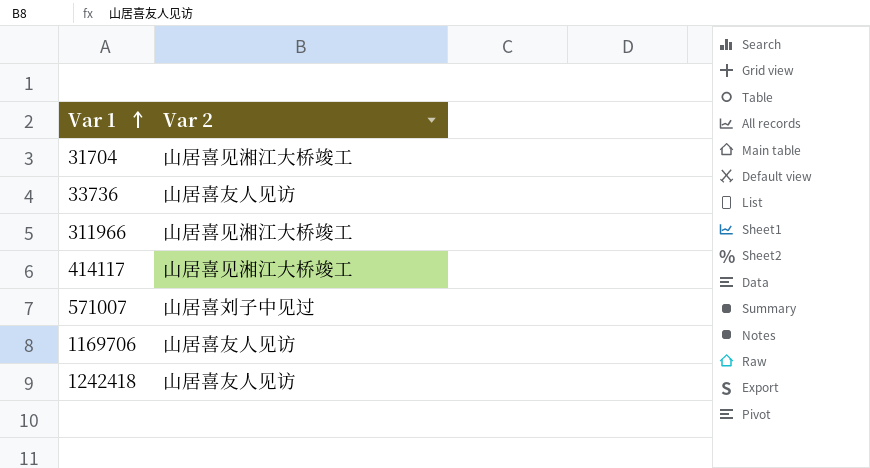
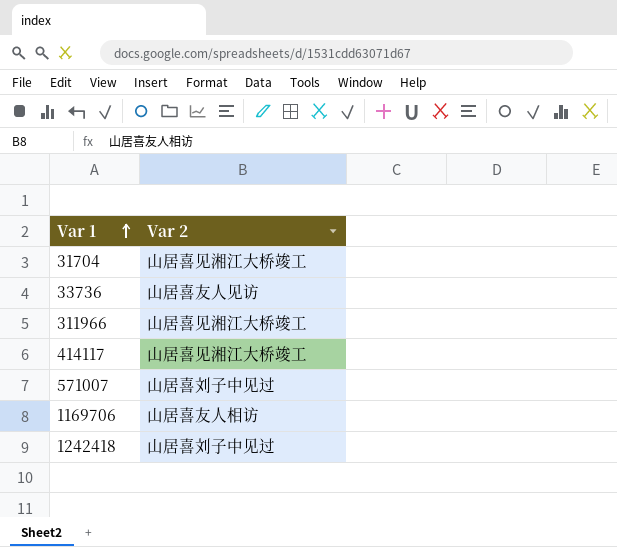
1169706 | Var 2: 山居喜友人见访 -> 山居喜友人相访
1242418 | Var 2: 山居喜友人见访 -> 山居喜刘子中见过

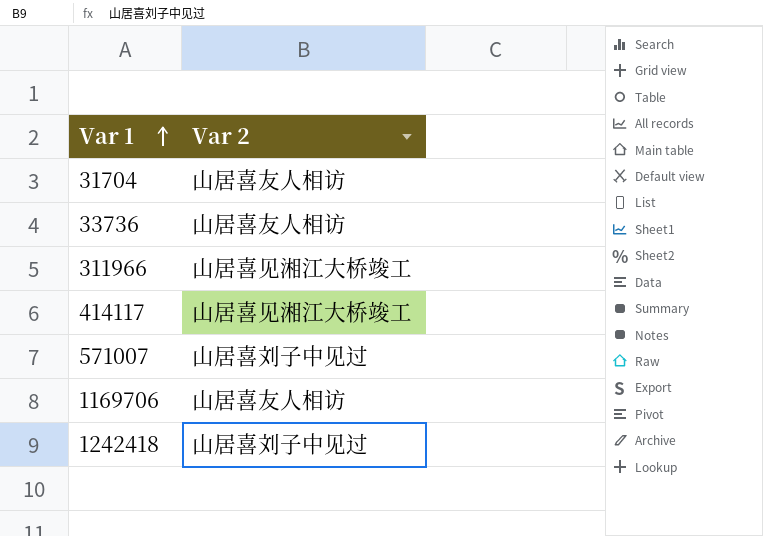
31704 | Var 2: 山居喜见湘江大桥竣工 -> 山居喜友人相访
33736 | Var 2: 山居喜友人见访 -> 山居喜友人相访

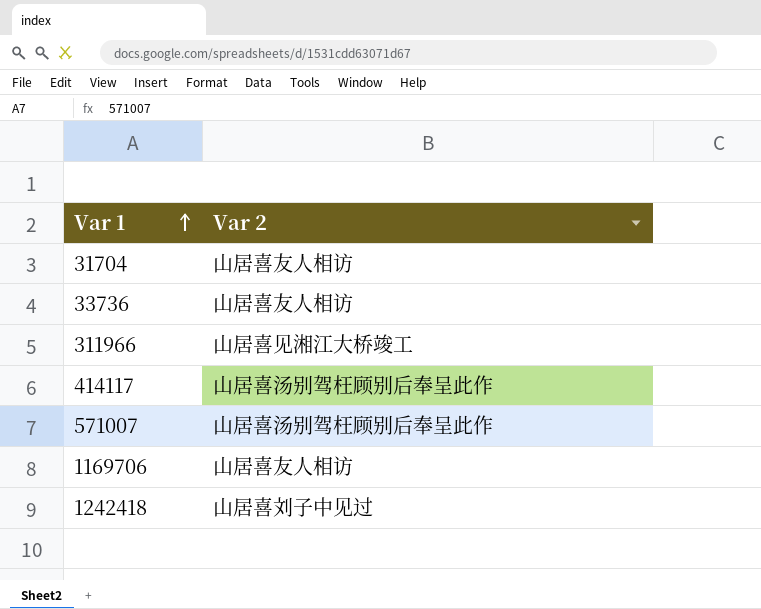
414117 | Var 2: 山居喜见湘江大桥竣工 -> 山居喜汤别驾枉顾别后奉呈此作
571007 | Var 2: 山居喜刘子中见过 -> 山居喜汤别驾枉顾别后奉呈此作

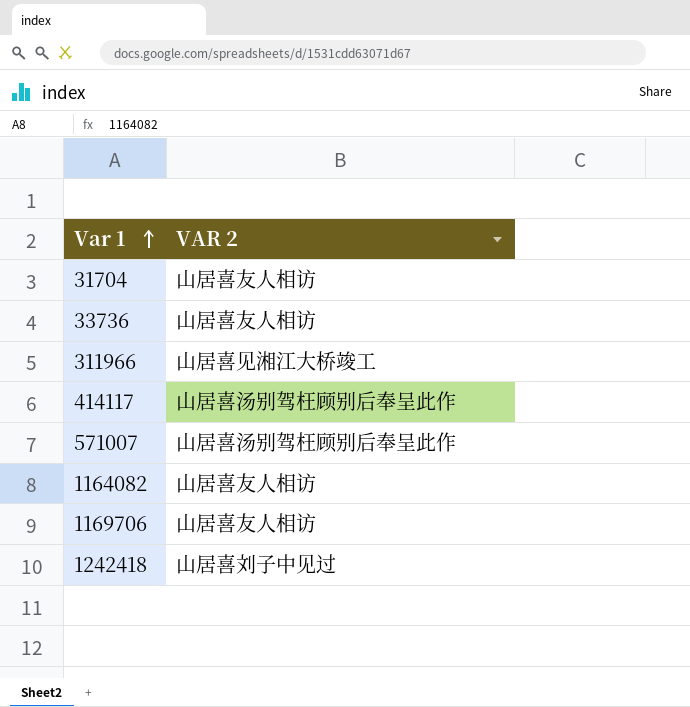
column name: Var 2 -> VAR 2
row 1164082: none -> 山居喜友人相访

